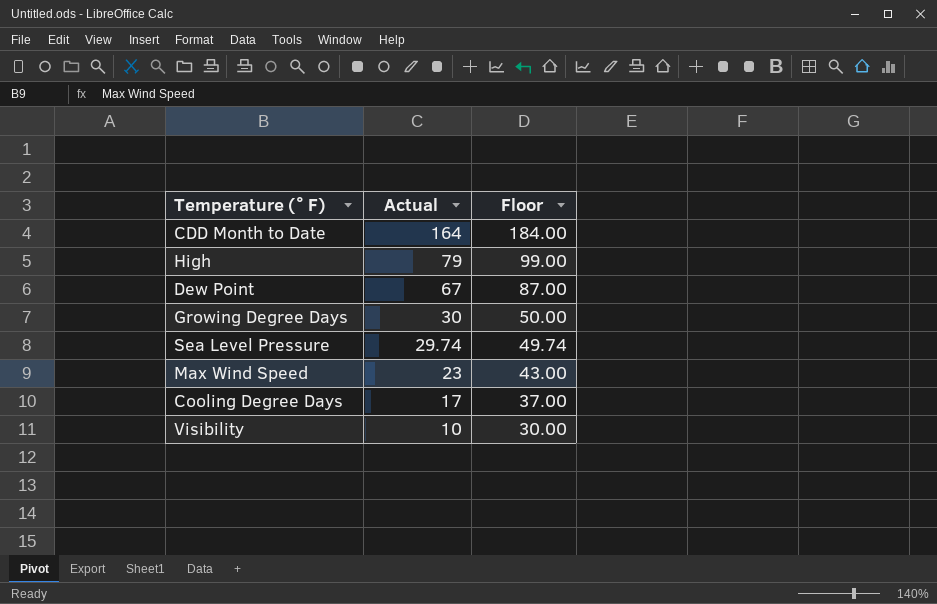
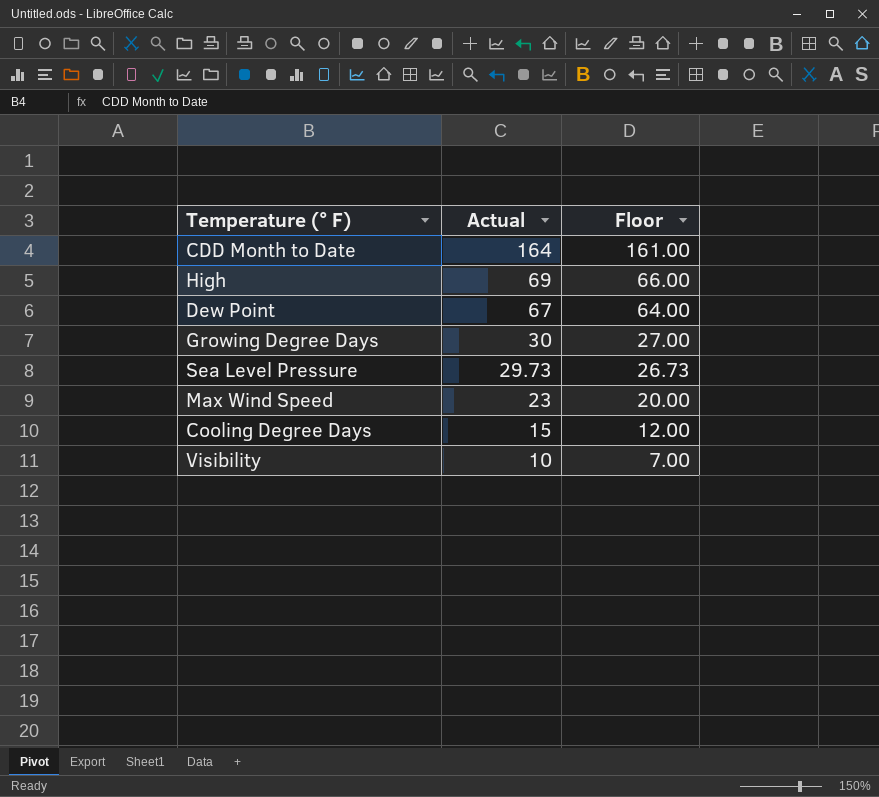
column Floor | formula: [Actual] + 20 -> [Actual] - 3
High | Actual: 79 -> 69
Sea Level Pressure | Actual: 29.74 -> 29.73
Cooling Degree Days | Actual: 17 -> 15

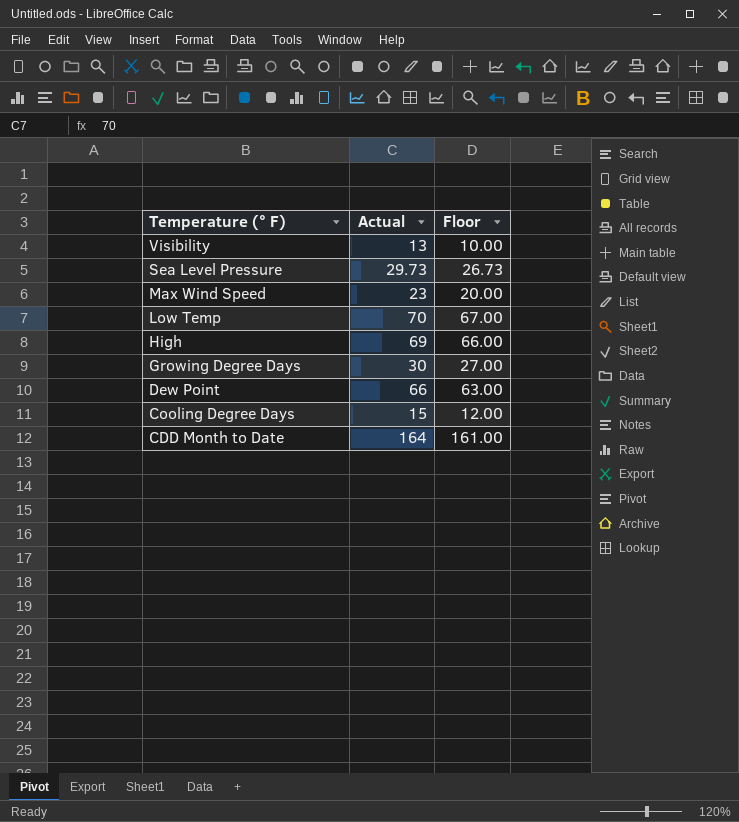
row order: Actual descending -> Temperature (° F) descending
Visibility | Actual: 10 -> 13
Visibility | Floor: 7.00 -> 10.00
row Low Temp: none -> 70 | 67.00
Dew Point | Actual: 67 -> 66
Dew Point | Floor: 64.00 -> 63.00

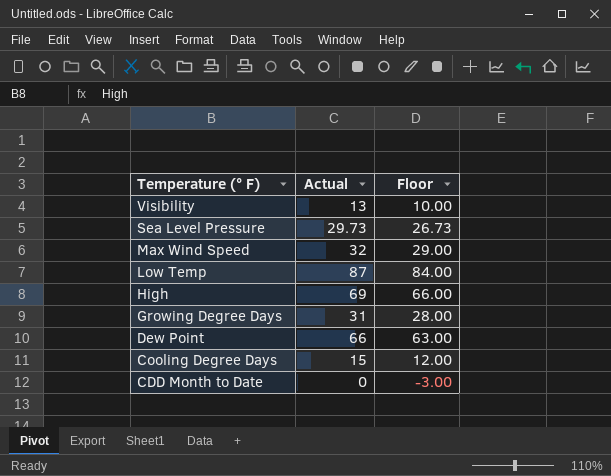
Max Wind Speed | Actual: 23 -> 32
Max Wind Speed | Floor: 20.00 -> 29.00
Low Temp | Actual: 70 -> 87
Low Temp | Floor: 67.00 -> 84.00
Growing Degree Days | Actual: 30 -> 31
Growing Degree Days | Floor: 27.00 -> 28.00
CDD Month to Date | Actual: 164 -> 0
CDD Month to Date | Floor: 161.00 -> -3.00

